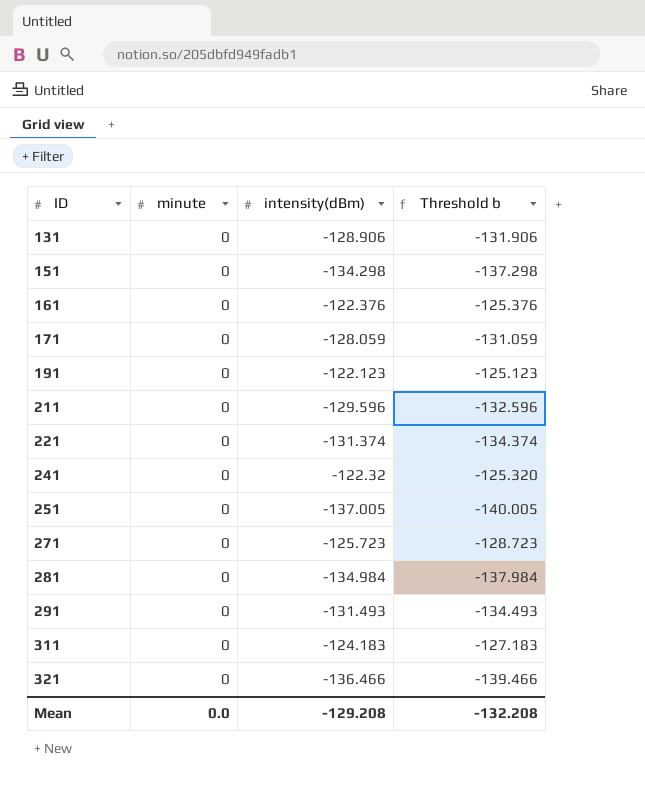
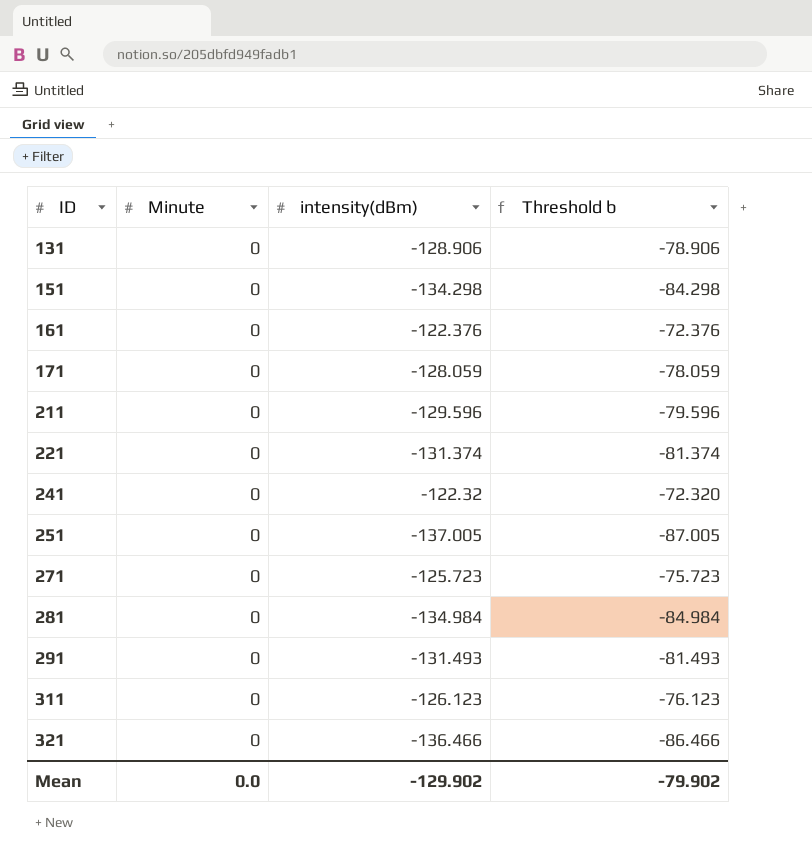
column name: minute -> Minute
column Threshold b | formula: [intensity(dBm)] - 3 -> [intensity(dBm)] + 50
row 191: 0 | -122.123 | -125.123 -> none
311 | intensity(dBm): -124.183 -> -126.123
Mean | intensity(dBm): -129.208 -> -129.902
Mean | Threshold b: -132.208 -> -79.902

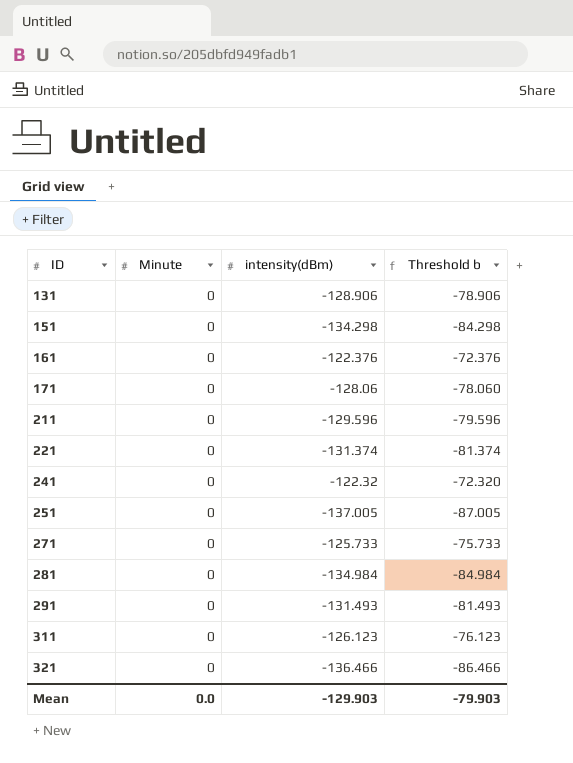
171 | intensity(dBm): -128.059 -> -128.06
171 | Threshold b: -78.059 -> -78.060
271 | intensity(dBm): -125.723 -> -125.733
271 | Threshold b: -75.723 -> -75.733
Mean | intensity(dBm): -129.902 -> -129.903
Mean | Threshold b: -79.902 -> -79.903

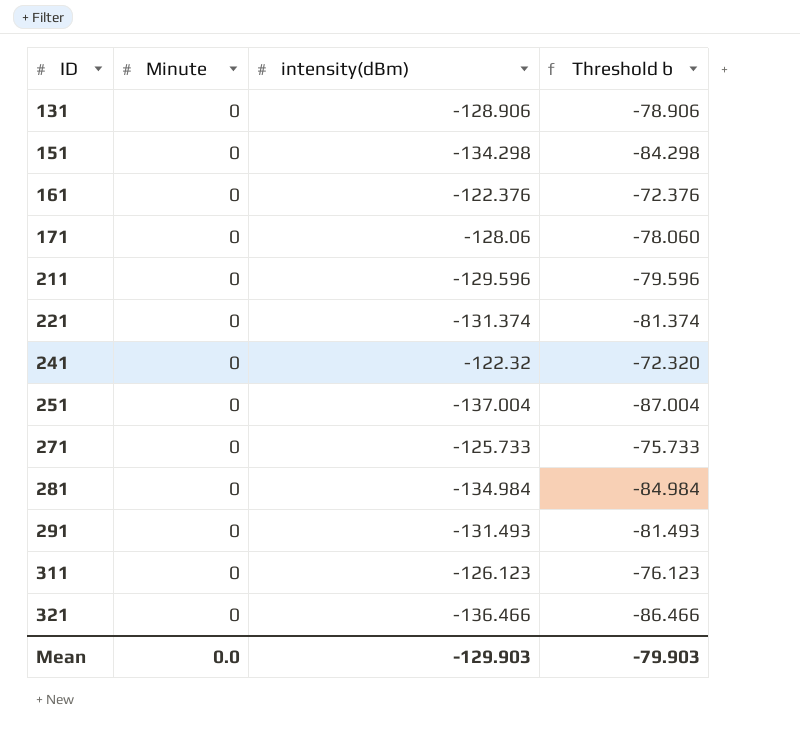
251 | intensity(dBm): -137.005 -> -137.004
251 | Threshold b: -87.005 -> -87.004

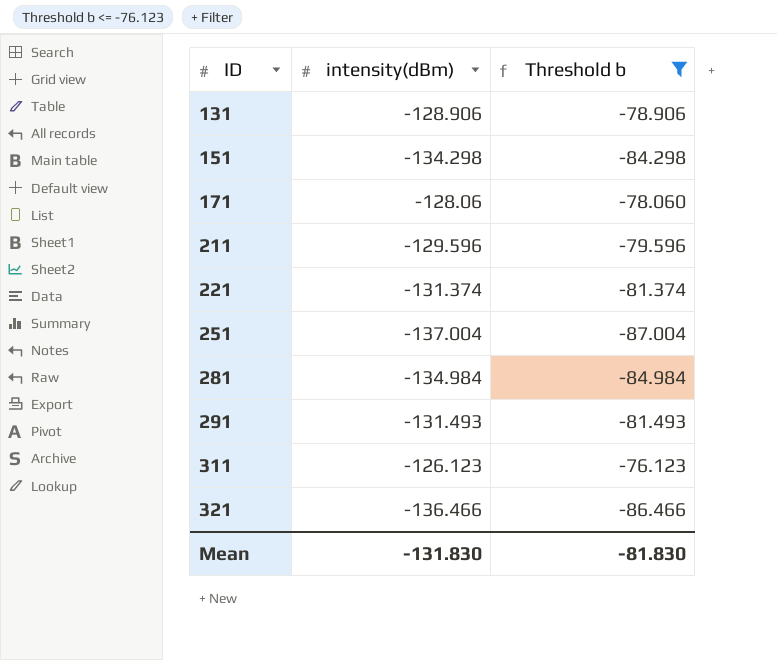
filter: none -> Threshold b <= -76.123
column Minute | position: 2 -> none
Mean | intensity(dBm): -129.903 -> -131.830
Mean | Threshold b: -79.903 -> -81.830

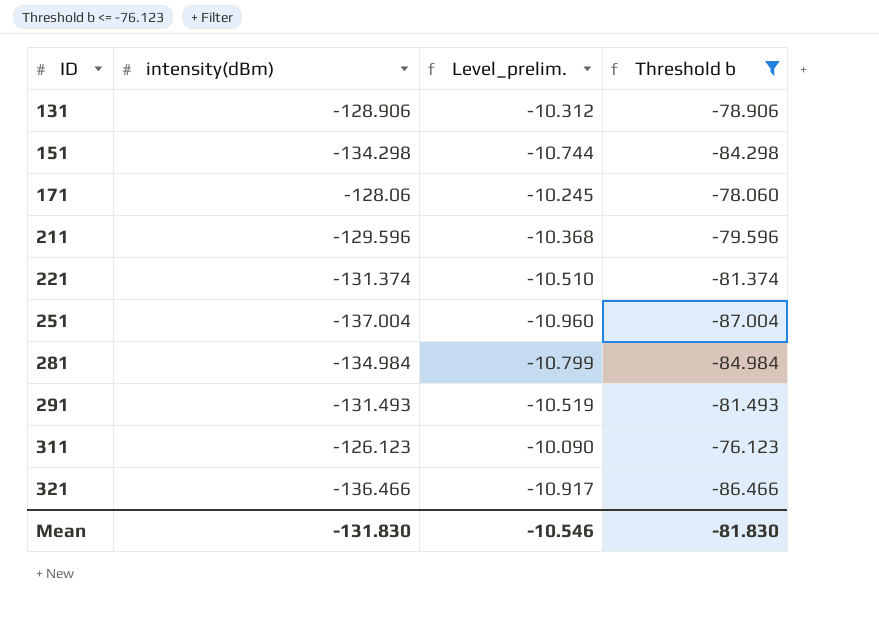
column Level_prelim. | formula: none -> [intensity(dBm)] * 0.08

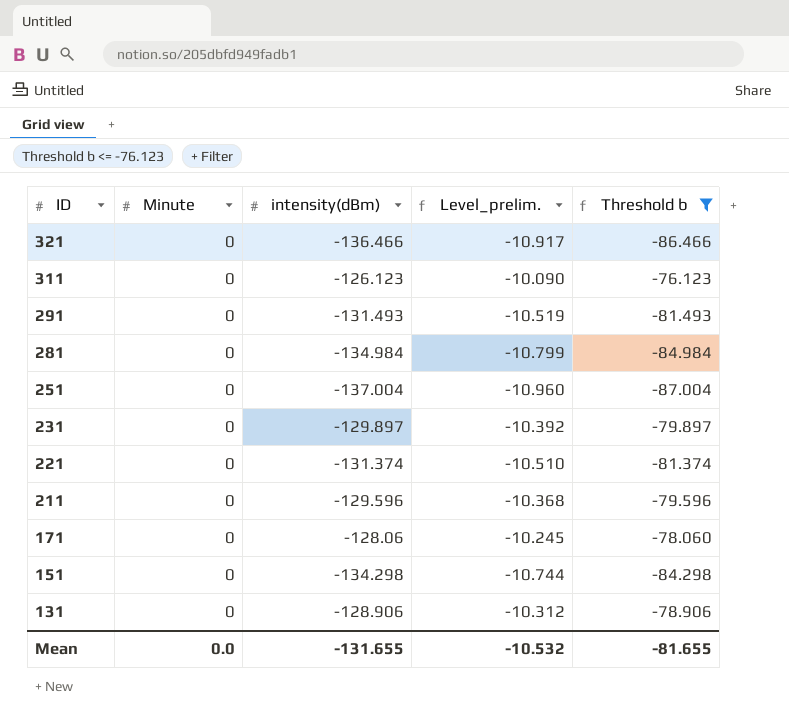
row order: ID ascending -> ID descending
column Minute | position: none -> 2
row 231: none -> 0 | -129.897 | -10.392 | -79.897
Mean | intensity(dBm): -131.830 -> -131.655
Mean | Level_prelim.: -10.546 -> -10.532
Mean | Threshold b: -81.830 -> -81.655

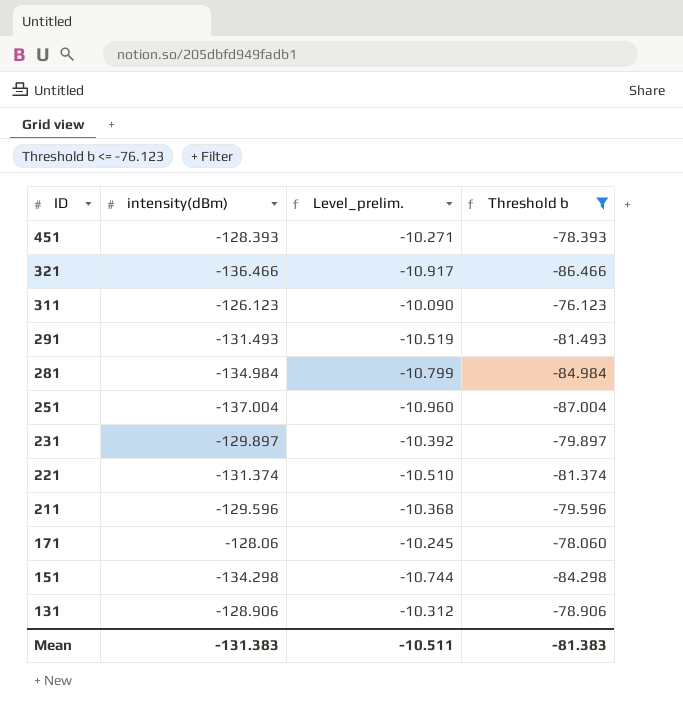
column Minute | position: 2 -> none
row 451: none -> -128.393 | -10.271 | -78.393
Mean | intensity(dBm): -131.655 -> -131.383
Mean | Level_prelim.: -10.532 -> -10.511
Mean | Threshold b: -81.655 -> -81.383

